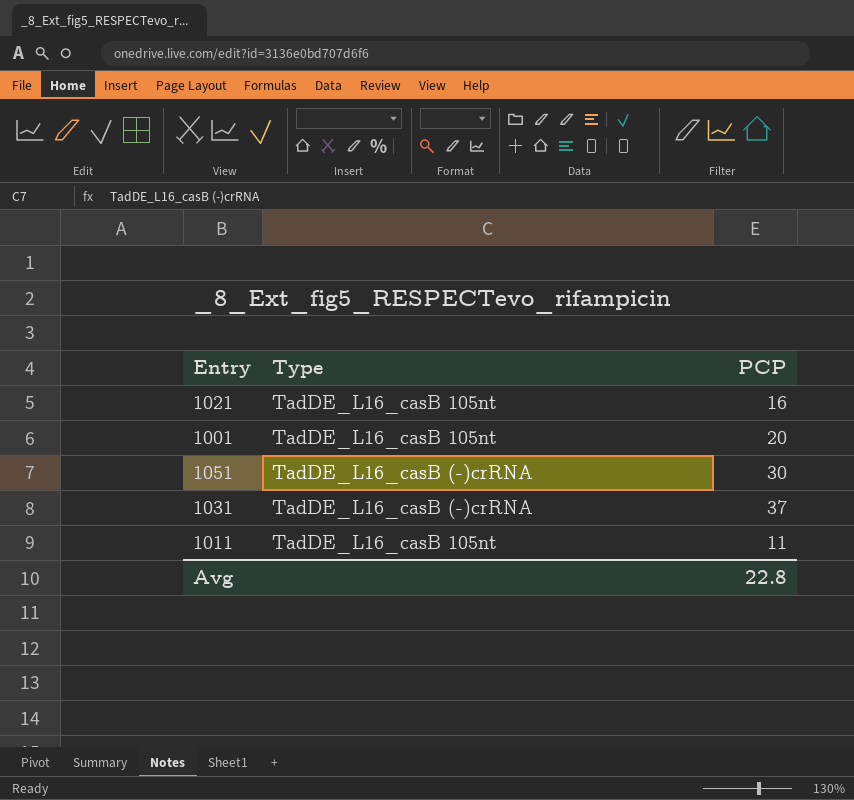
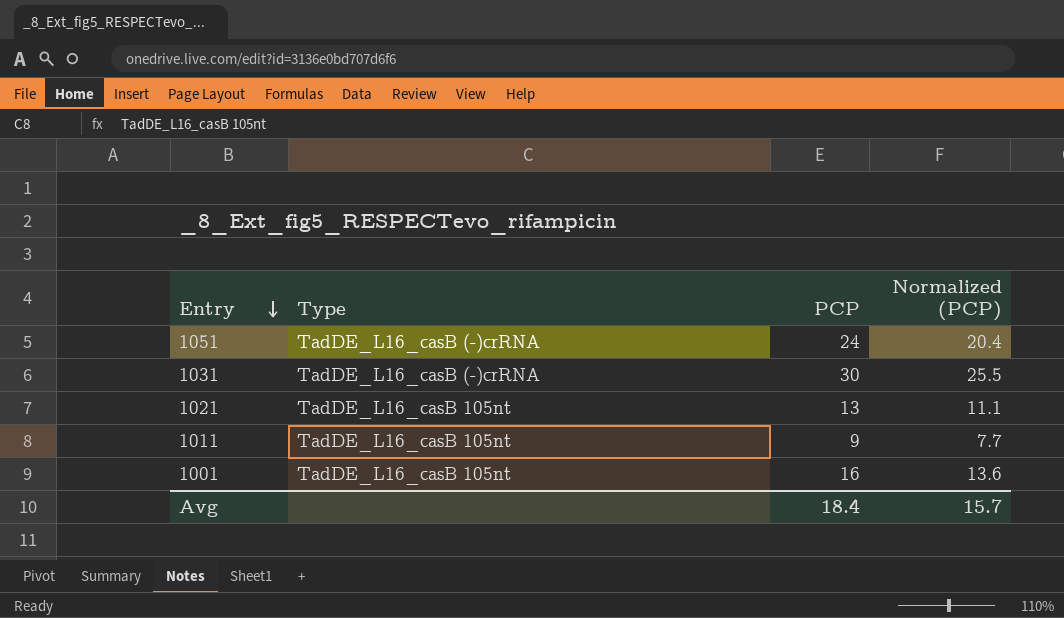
row order: none -> Entry descending
column Normalized (PCP) | formula: none -> [PCP] * 0.85
1051 | PCP: 30 -> 24
1031 | PCP: 37 -> 30
1021 | PCP: 16 -> 13
1011 | PCP: 11 -> 9
1001 | PCP: 20 -> 16
Avg | PCP: 22.8 -> 18.4

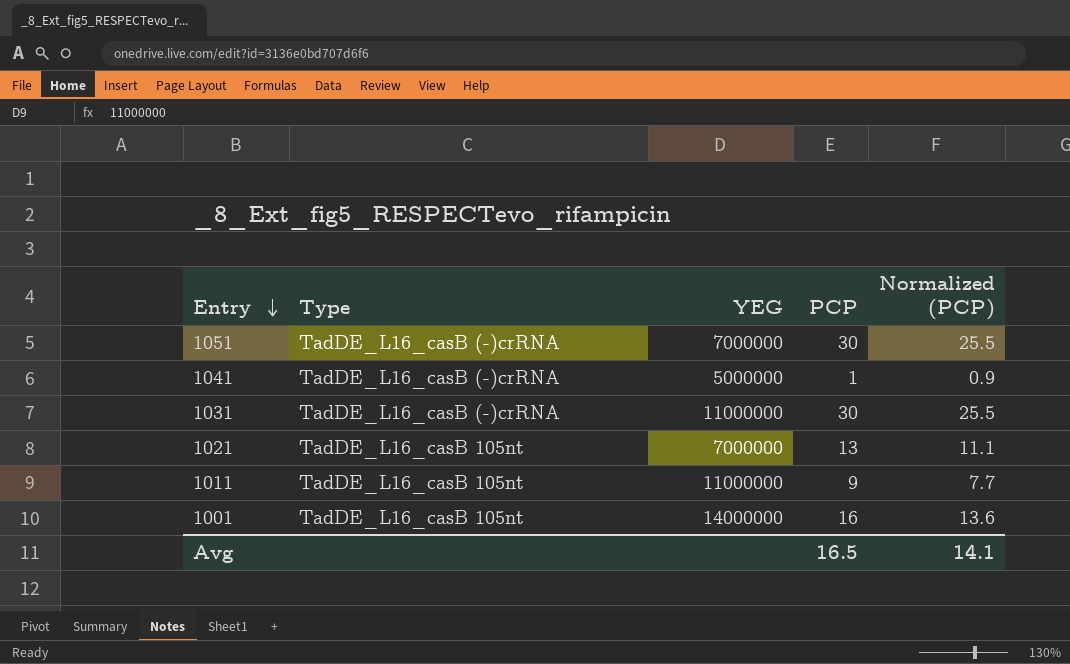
column YEG | position: none -> 3
1051 | PCP: 24 -> 30
1051 | Normalized (PCP): 20.4 -> 25.5
row 1041: none -> TadDE_L16_casB (-)crRNA | 5000000 | 1 | 0.9
Avg | PCP: 18.4 -> 16.5
Avg | Normalized (PCP): 15.7 -> 14.1

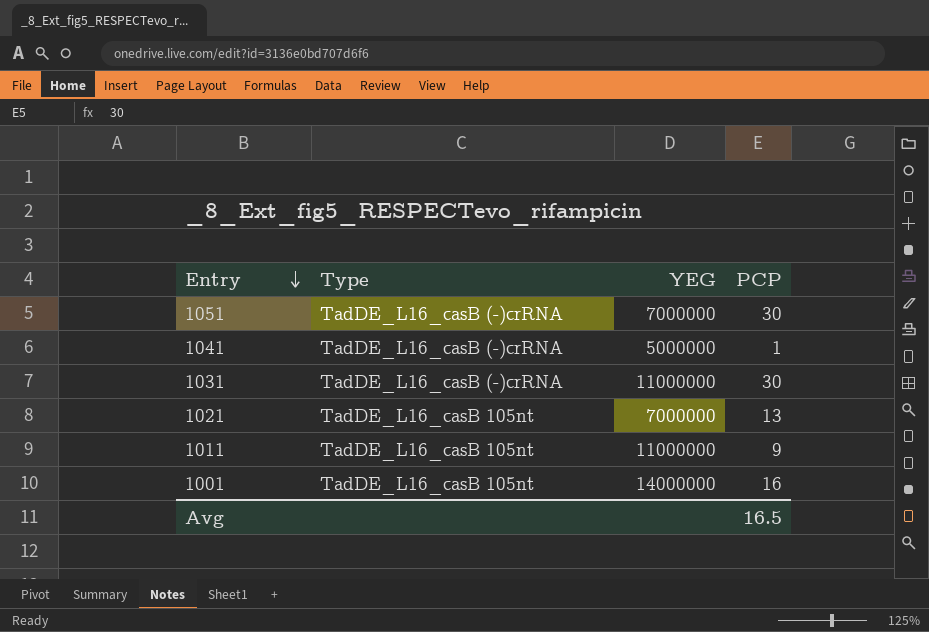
column Normalized (PCP) | formula: [PCP] * 0.85 -> none

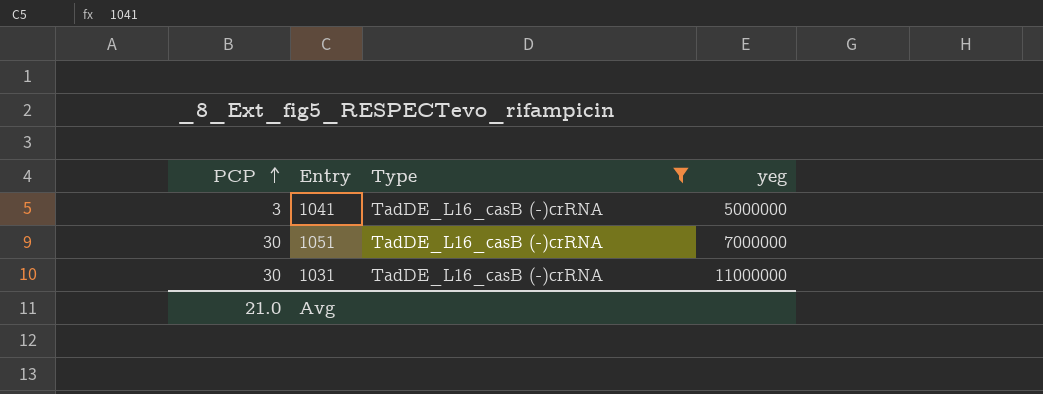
filter: none -> Type = TadDE_L16_casB (-)crRNA
row order: Entry descending -> PCP ascending
column PCP | position: 4 -> 1
column name: YEG -> yeg
1041 | PCP: 1 -> 3
Avg | PCP: 16.5 -> 21.0

